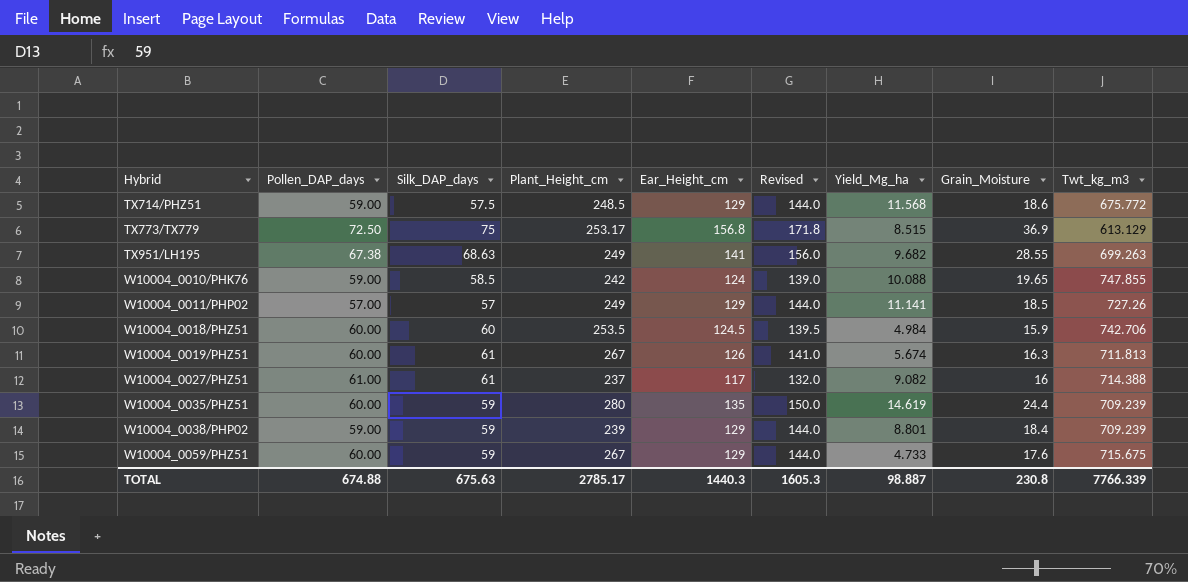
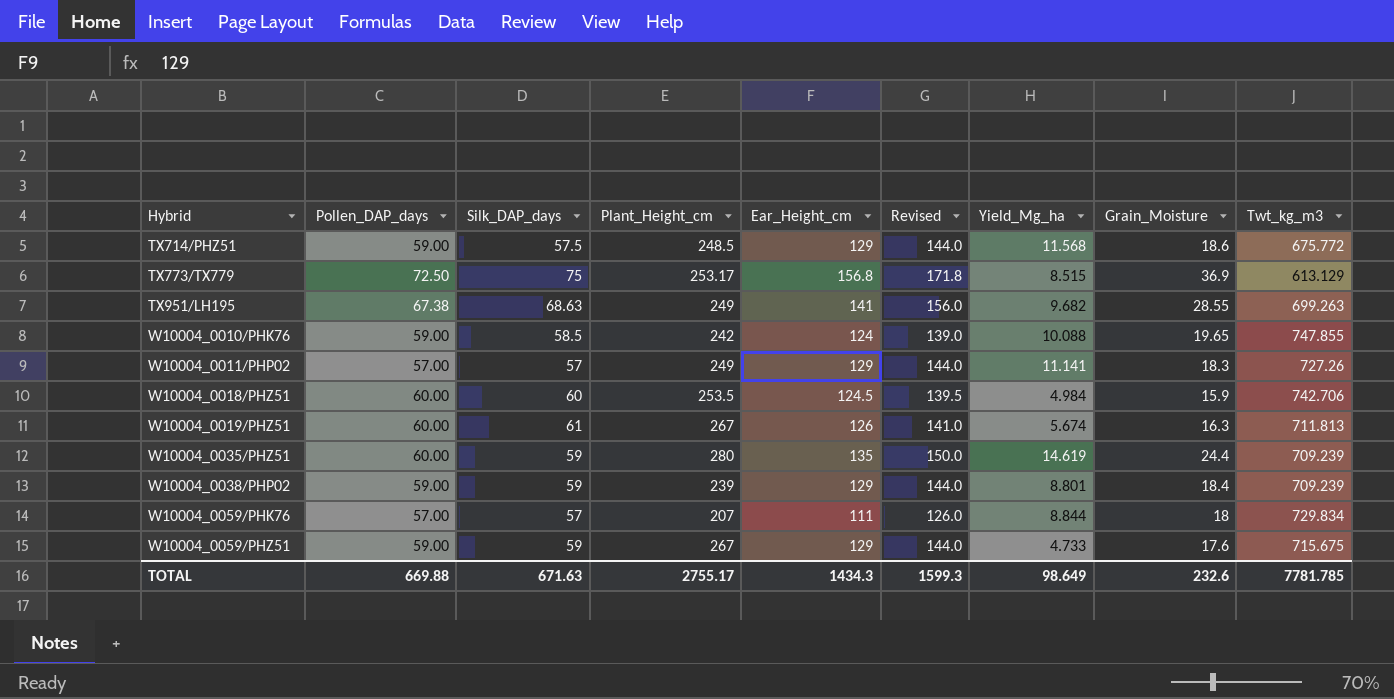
row W10004_0027/PHZ51: 61.00 | 61 | 237 | 117 | 132.0 | 9.082 | 16 | 714.388 -> none
W10004_0011/PHP02 | Grain_Moisture: 18.5 -> 18.3
row W10004_0059/PHK76: none -> 57.00 | 57 | 207 | 111 | 126.0 | 8.844 | 18 | 729.834
W10004_0059/PHZ51 | Pollen_DAP_days: 60.00 -> 59.00
TOTAL | Pollen_DAP_days: 674.88 -> 669.88
TOTAL | Silk_DAP_days: 675.63 -> 671.63
TOTAL | Plant_Height_cm: 2785.17 -> 2755.17
TOTAL | Ear_Height_cm: 1440.3 -> 1434.3
TOTAL | Revised: 1605.3 -> 1599.3
TOTAL | Yield_Mg_ha: 98.887 -> 98.649
TOTAL | Grain_Moisture: 230.8 -> 232.6
TOTAL | Twt_kg_m3: 7766.339 -> 7781.785

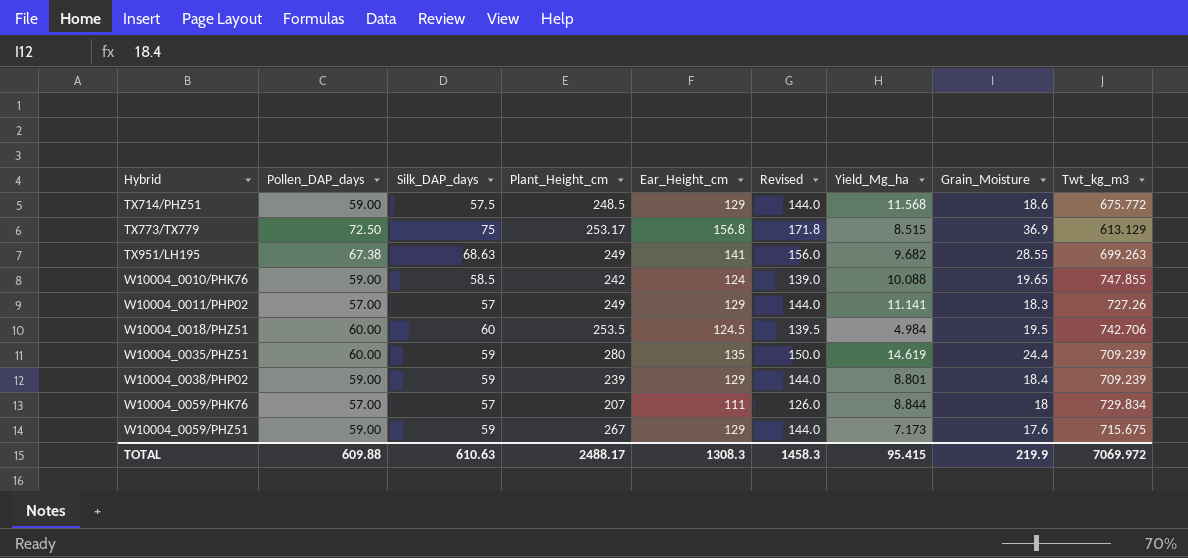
row W10004_0019/PHZ51: 60.00 | 61 | 267 | 126 | 141.0 | 5.674 | 16.3 | 711.813 -> none
W10004_0018/PHZ51 | Grain_Moisture: 15.9 -> 19.5
W10004_0059/PHZ51 | Yield_Mg_ha: 4.733 -> 7.173
TOTAL | Pollen_DAP_days: 669.88 -> 609.88
TOTAL | Silk_DAP_days: 671.63 -> 610.63
TOTAL | Plant_Height_cm: 2755.17 -> 2488.17
TOTAL | Ear_Height_cm: 1434.3 -> 1308.3
TOTAL | Revised: 1599.3 -> 1458.3
TOTAL | Yield_Mg_ha: 98.649 -> 95.415
TOTAL | Grain_Moisture: 232.6 -> 219.9
TOTAL | Twt_kg_m3: 7781.785 -> 7069.972

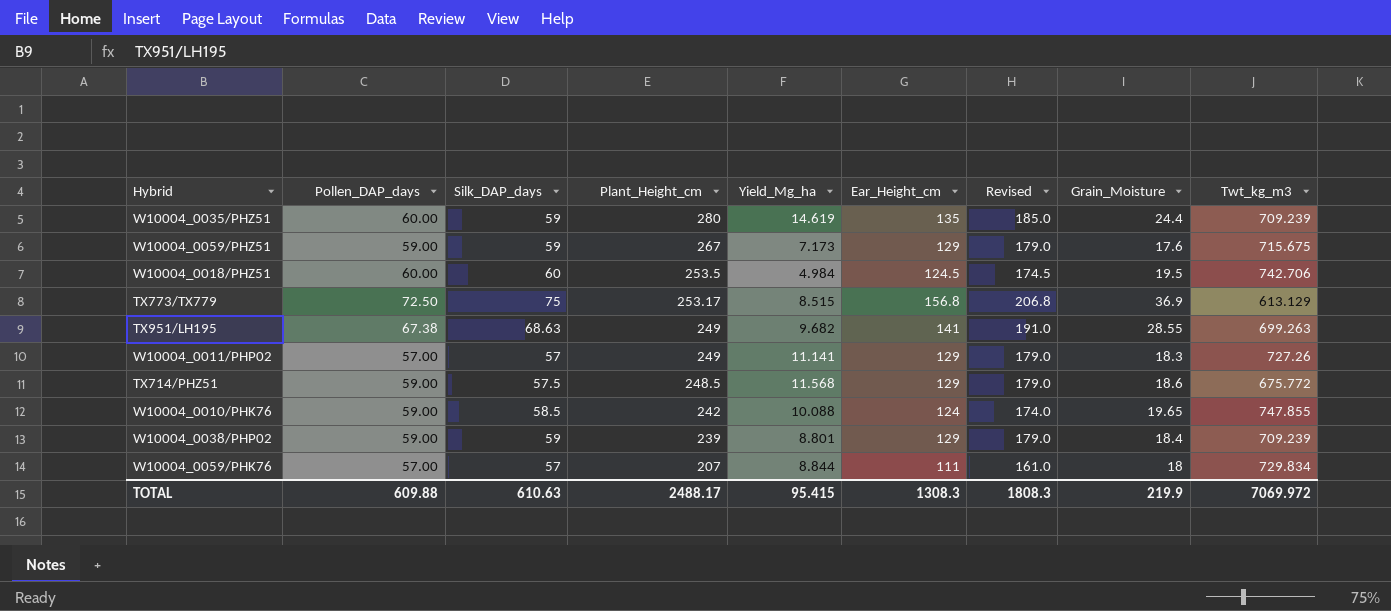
row order: Hybrid ascending -> Plant_Height_cm descending
column Yield_Mg_ha | position: 7 -> 5
column Revised | formula: [Ear_Height_cm] + 15 -> [Ear_Height_cm] + 50
TOTAL | Revised: 1458.3 -> 1808.3

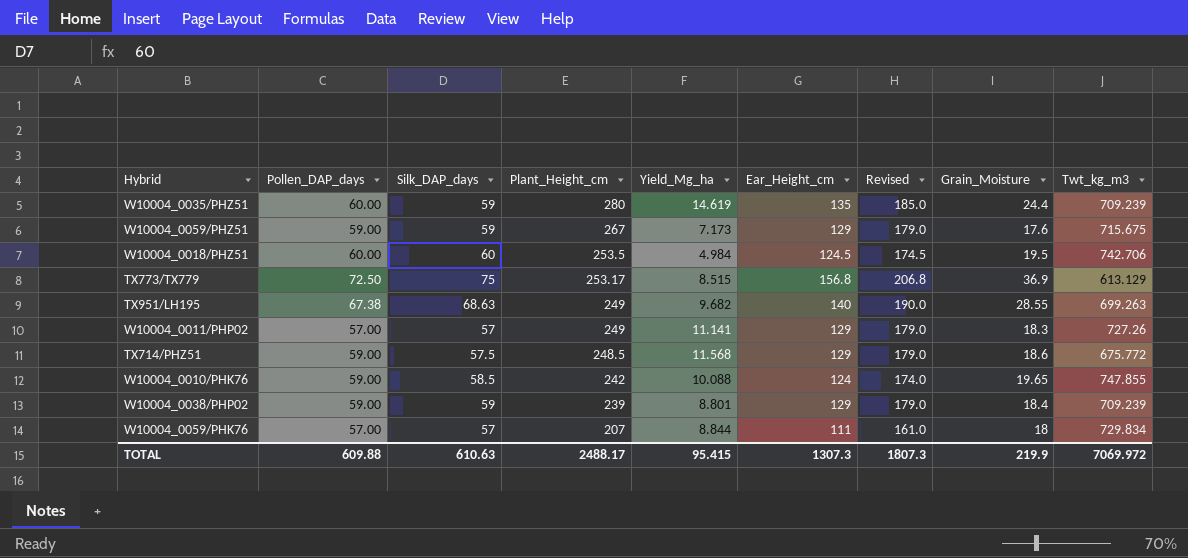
TX951/LH195 | Ear_Height_cm: 141 -> 140
TX951/LH195 | Revised: 191.0 -> 190.0
TOTAL | Ear_Height_cm: 1308.3 -> 1307.3
TOTAL | Revised: 1808.3 -> 1807.3

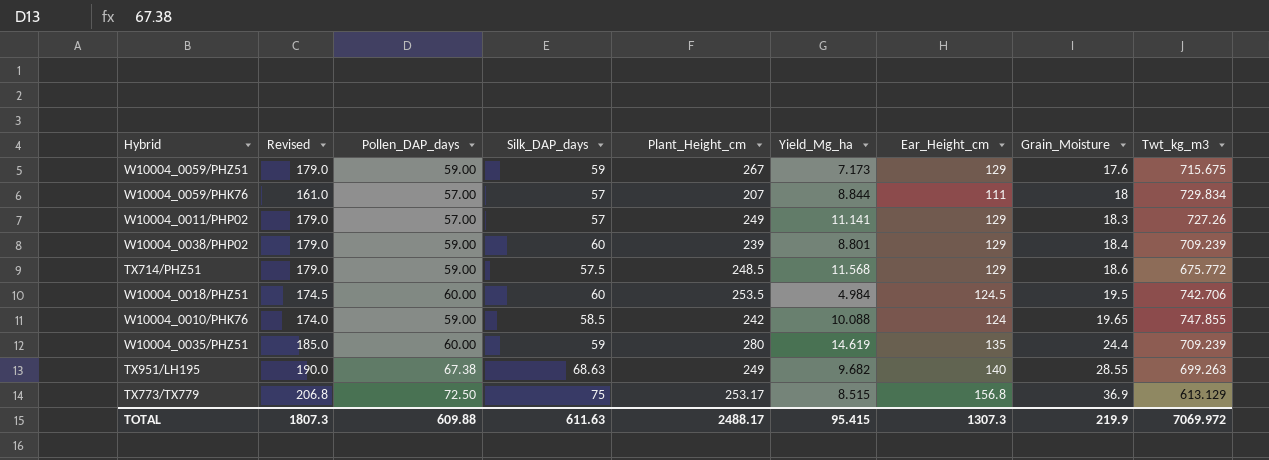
row order: Plant_Height_cm descending -> Grain_Moisture ascending
column Revised | position: 7 -> 2
W10004_0038/PHP02 | Silk_DAP_days: 59 -> 60
TOTAL | Silk_DAP_days: 610.63 -> 611.63

